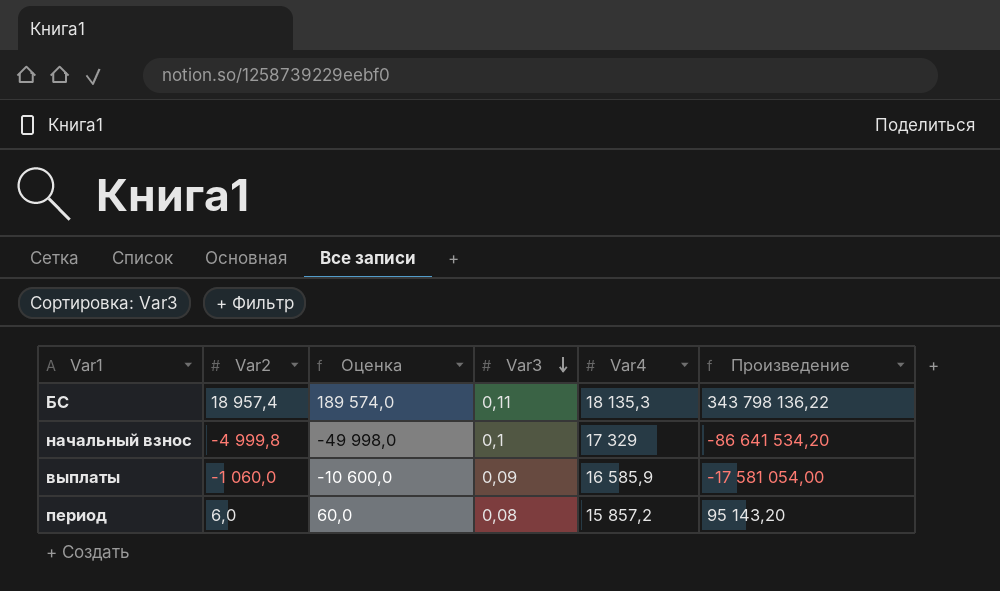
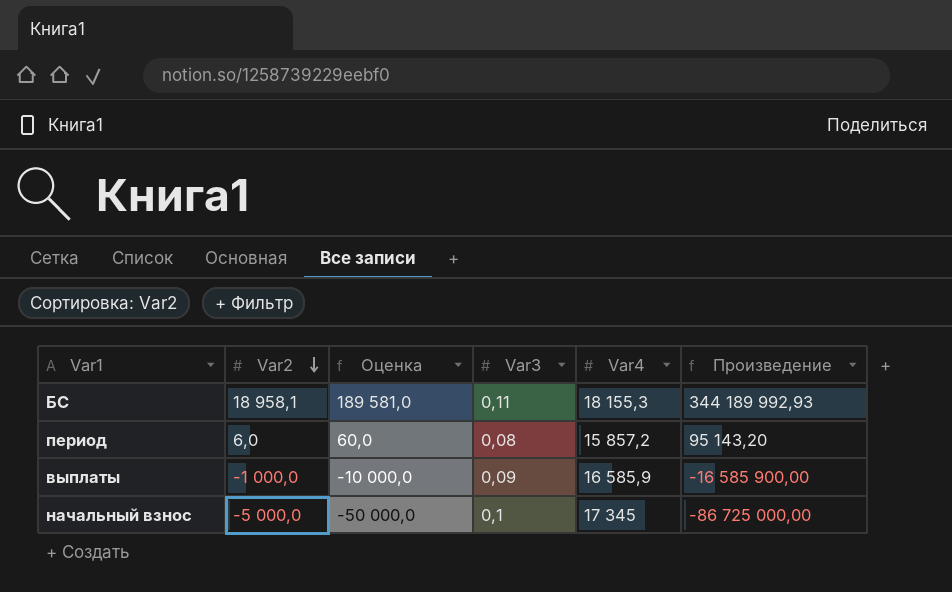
row order: Var3 descending -> Var2 descending
БС | Var2: 18 957,4 -> 18 958,1
БС | Оценка: 189 574,0 -> 189 581,0
БС | Var4: 18 135,3 -> 18 155,3
БС | Произведение: 343 798 136,22 -> 344 189 992,93
выплаты | Var2: -1 060,0 -> -1 000,0
выплаты | Оценка: -10 600,0 -> -10 000,0
выплаты | Произведение: -17 581 054,00 -> -16 585 900,00
начальный взнос | Var2: -4 999,8 -> -5 000,0
начальный взнос | Оценка: -49 998,0 -> -50 000,0
начальный взнос | Var4: 17 329 -> 17 345
начальный взнос | Произведение: -86 641 534,20 -> -86 725 000,00

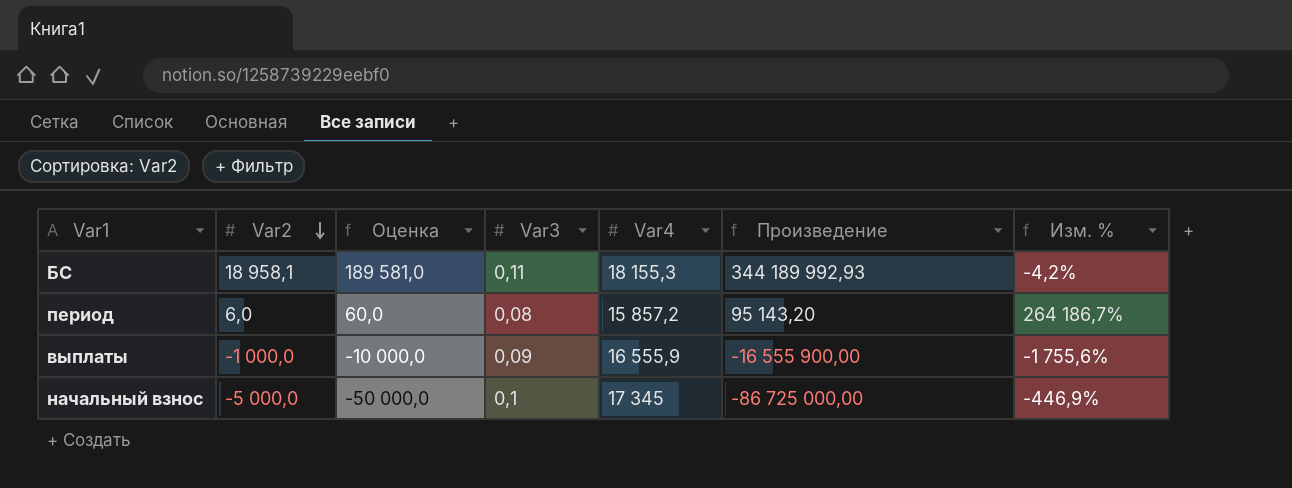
column Изм. % | formula: none -> ([Var4] - [Var2]) / [Var2]
выплаты | Var4: 16 585,9 -> 16 555,9
выплаты | Произведение: -16 585 900,00 -> -16 555 900,00

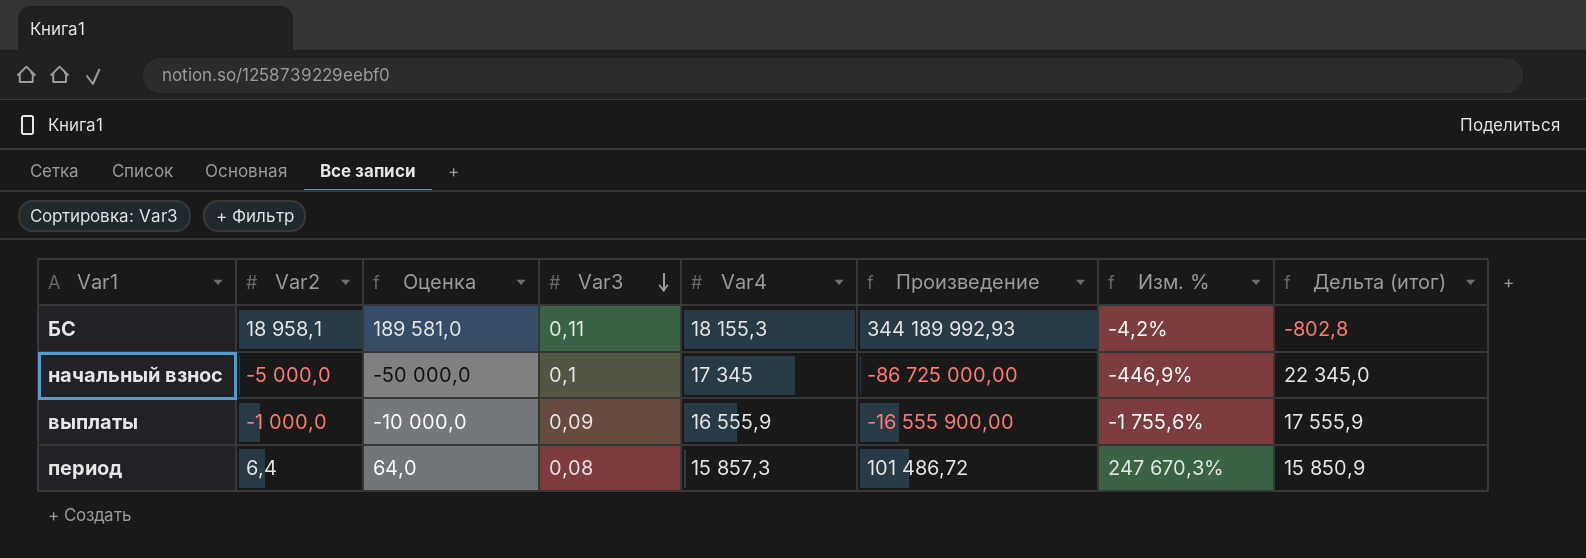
row order: Var2 descending -> Var3 descending
column Дельта (итог) | formula: none -> [Var4] - [Var2]
период | Var2: 6,0 -> 6,4
период | Оценка: 60,0 -> 64,0
период | Var4: 15 857,2 -> 15 857,3
период | Произведение: 95 143,20 -> 101 486,72
период | Изм. %: 264 186,7% -> 247 670,3%

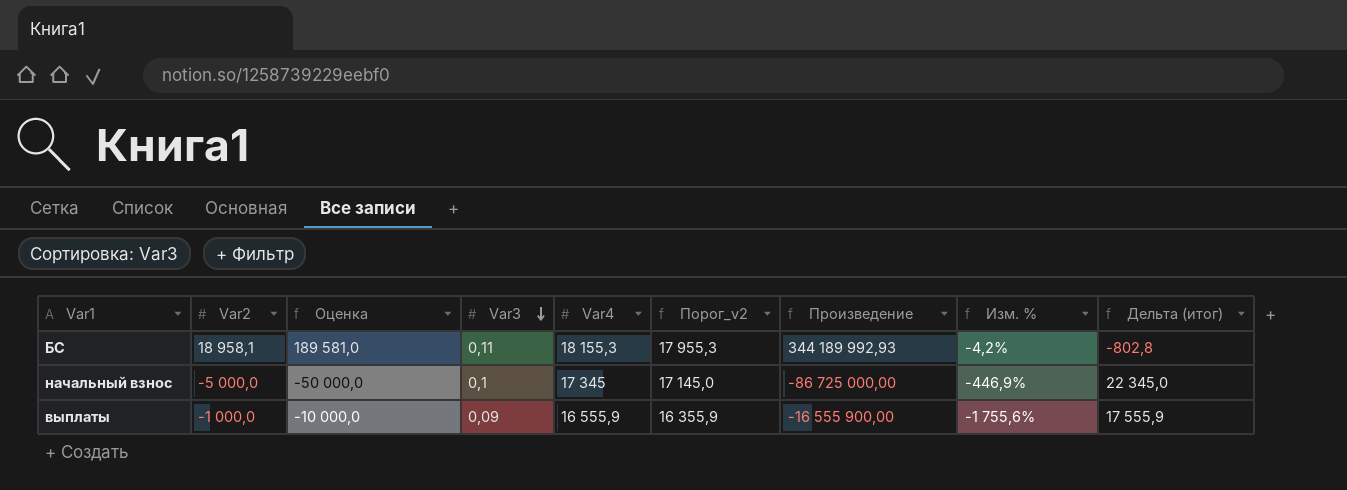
column Порог_v2 | formula: none -> [Var4] - 200
row период: 6,4 | 64,0 | 0,08 | 15 857,3 | 101 486,72 | 247 670,3% | 15 850,9 -> none

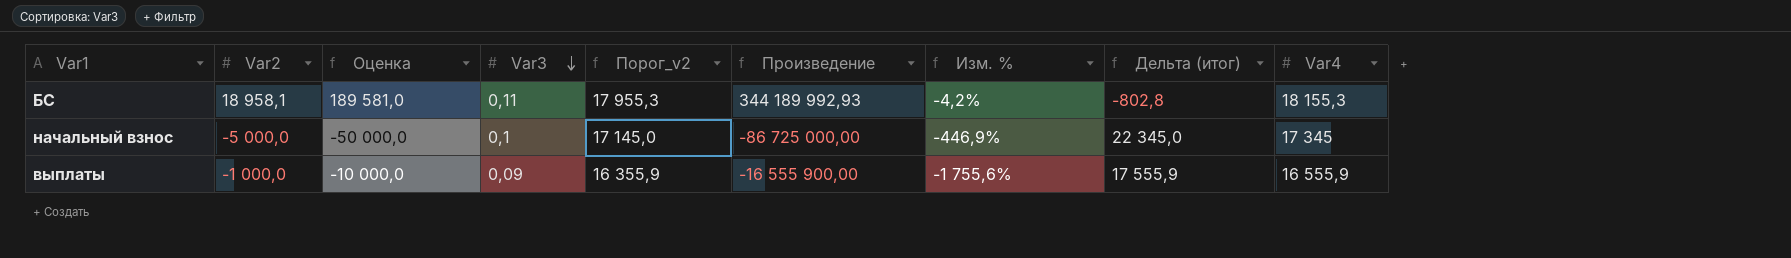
column Var4 | position: 5 -> 9

